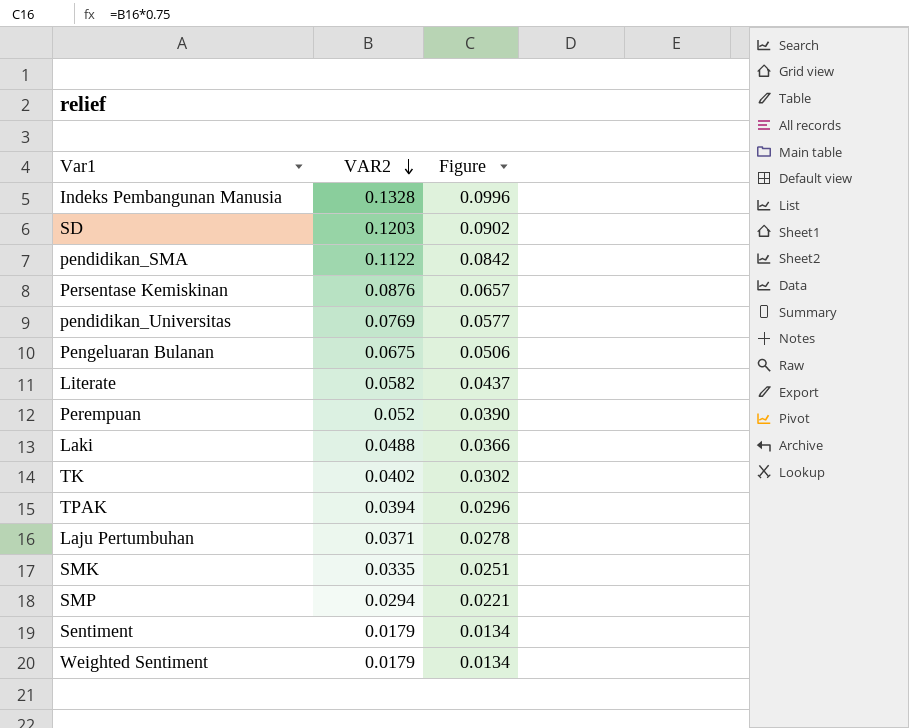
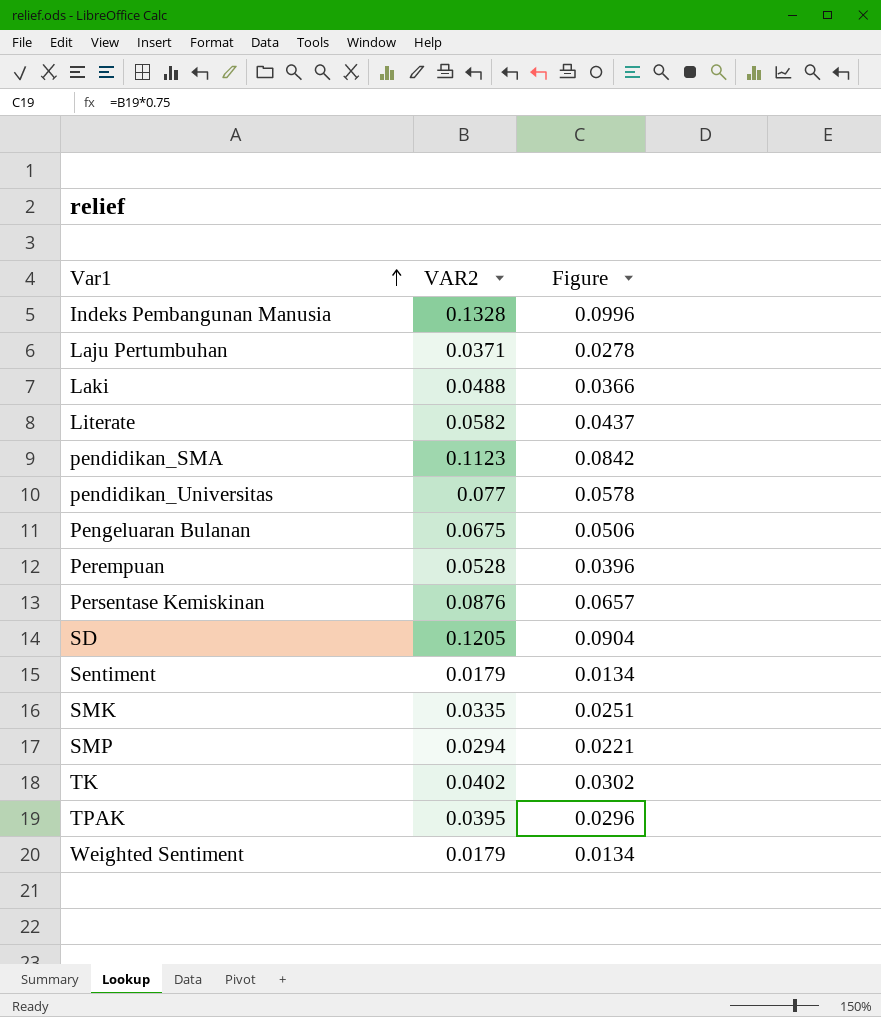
row order: VAR2 descending -> Var1 ascending
pendidikan_SMA | VAR2: 0.1122 -> 0.1123
pendidikan_Universitas | VAR2: 0.0769 -> 0.077
pendidikan_Universitas | Figure: 0.0577 -> 0.0578
Perempuan | VAR2: 0.052 -> 0.0528
Perempuan | Figure: 0.0390 -> 0.0396
SD | VAR2: 0.1203 -> 0.1205
SD | Figure: 0.0902 -> 0.0904
TPAK | VAR2: 0.0394 -> 0.0395

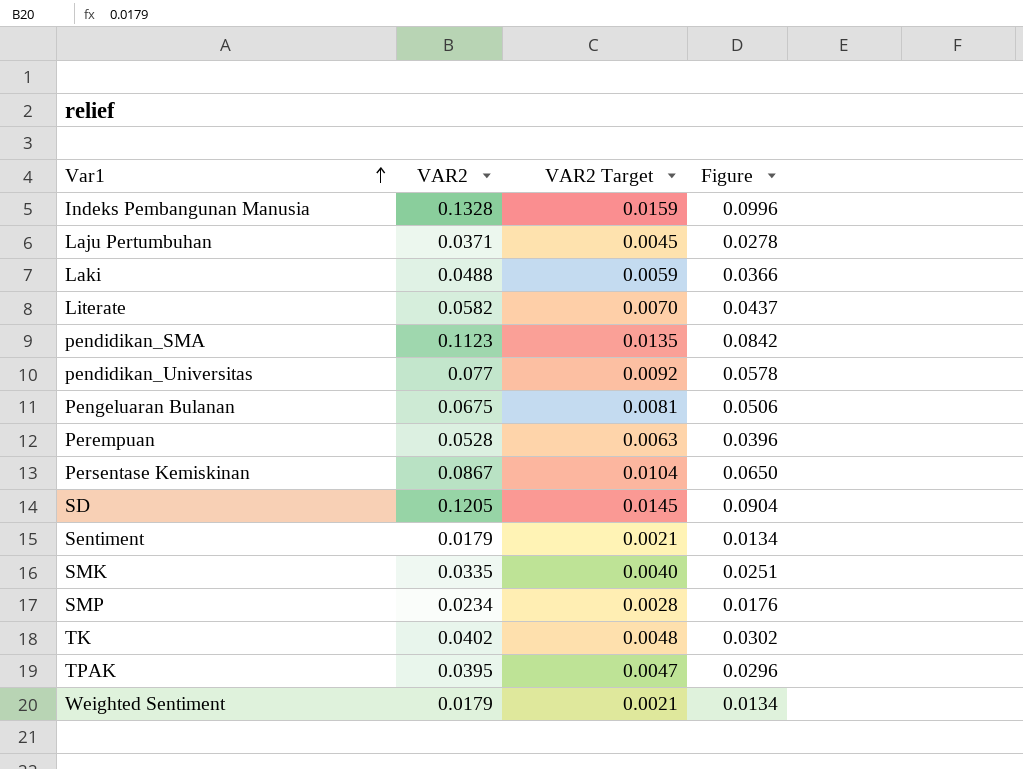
column VAR2 Target | formula: none -> [VAR2] * 0.12
Persentase Kemiskinan | VAR2: 0.0876 -> 0.0867
Persentase Kemiskinan | Figure: 0.0657 -> 0.0650
SMP | VAR2: 0.0294 -> 0.0234
SMP | Figure: 0.0221 -> 0.0176

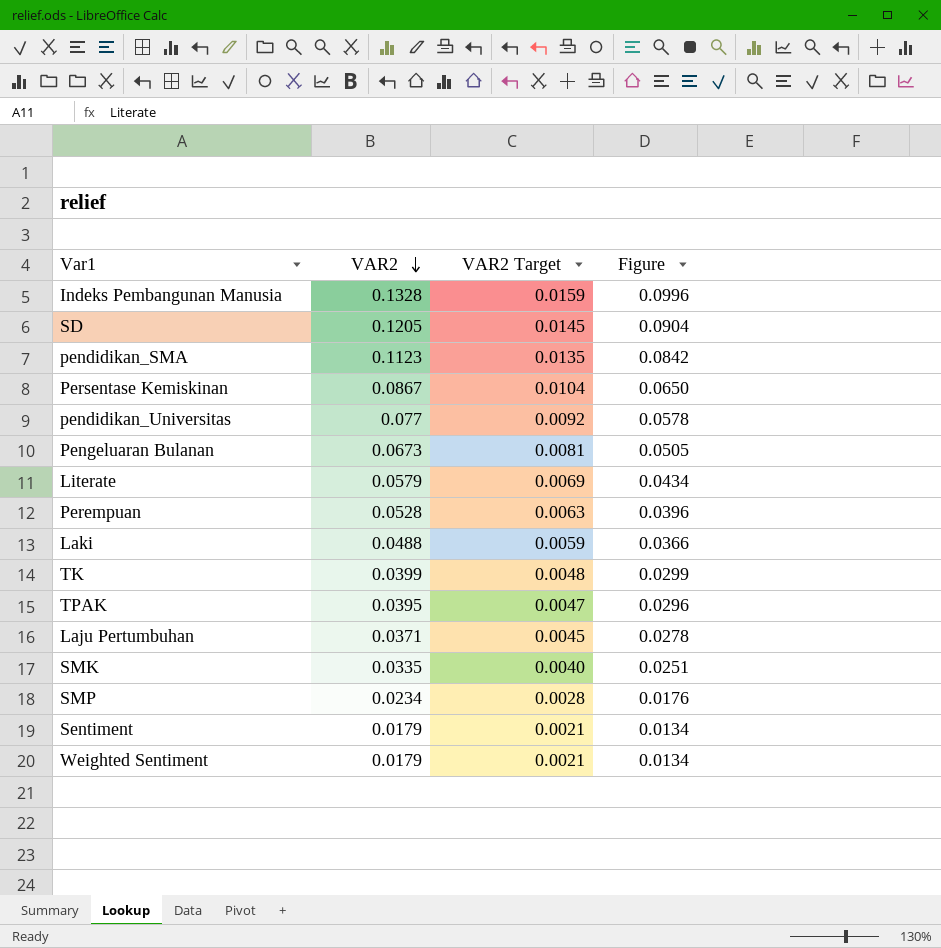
row order: Var1 ascending -> VAR2 descending
Pengeluaran Bulanan | VAR2: 0.0675 -> 0.0673
Pengeluaran Bulanan | Figure: 0.0506 -> 0.0505
Literate | VAR2: 0.0582 -> 0.0579
Literate | VAR2 Target: 0.0070 -> 0.0069
Literate | Figure: 0.0437 -> 0.0434
TK | VAR2: 0.0402 -> 0.0399
TK | Figure: 0.0302 -> 0.0299

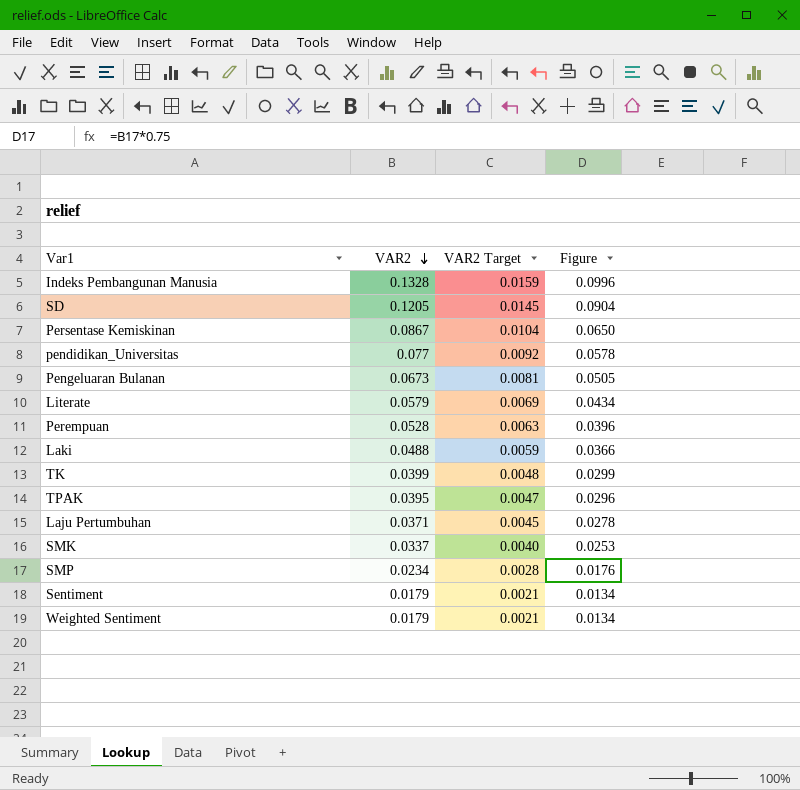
row pendidikan_SMA: 0.1123 | 0.0135 | 0.0842 -> none
SMK | VAR2: 0.0335 -> 0.0337
SMK | Figure: 0.0251 -> 0.0253

